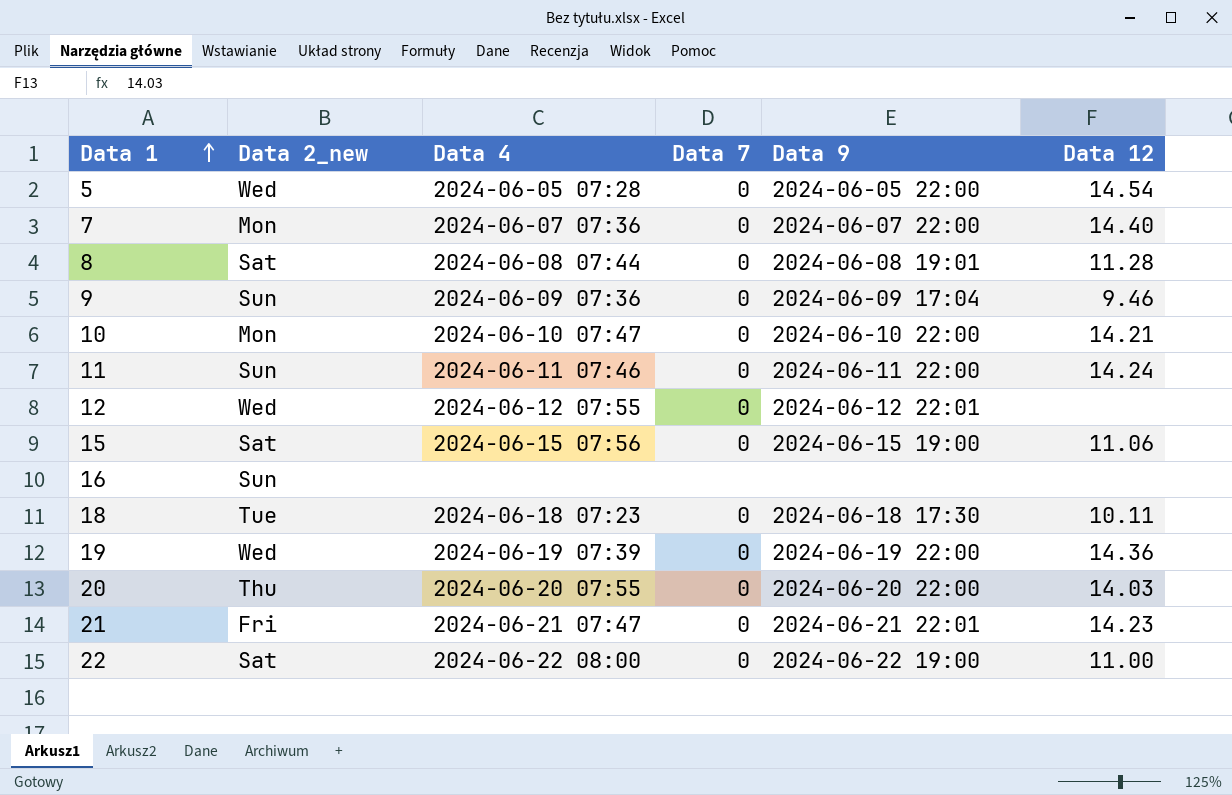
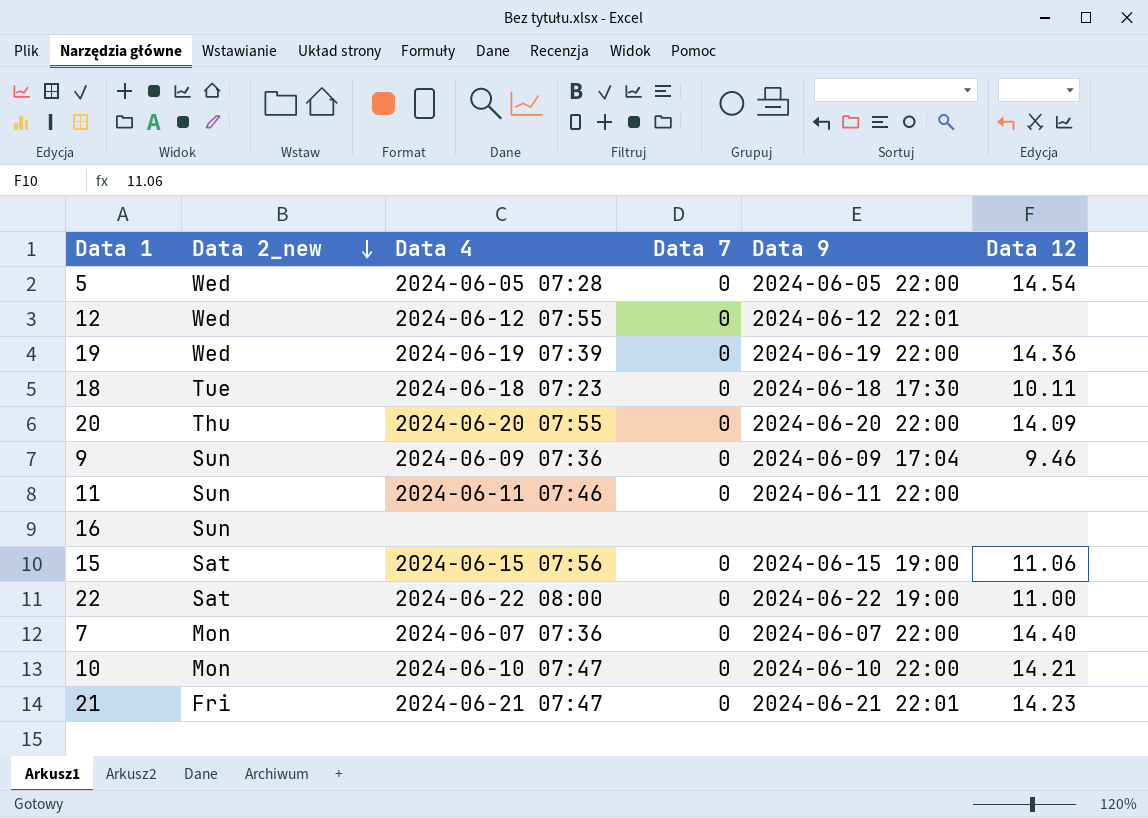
row order: Data 1 ascending -> Data 2_new descending
row 8: Sat | 2024-06-08 07:44 | 0 | 2024-06-08 19:01 | 11.28 -> none
20 | Data 12: 14.03 -> 14.09
11 | Data 12: 14.24 -> none

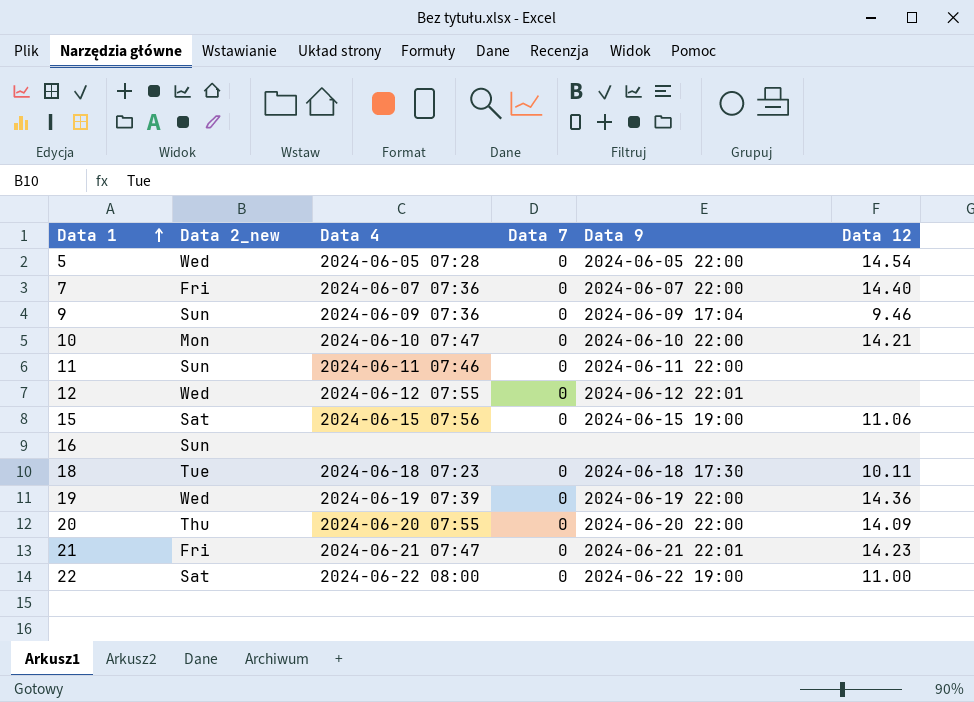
row order: Data 2_new descending -> Data 1 ascending
7 | Data 2_new: Mon -> Fri

